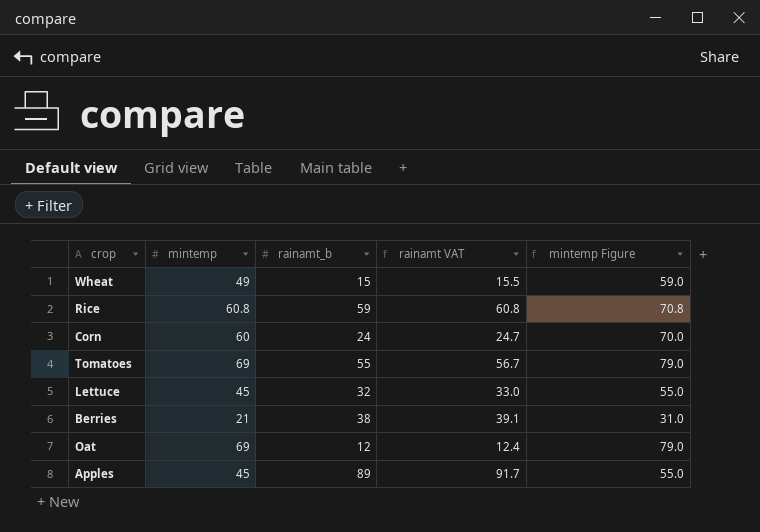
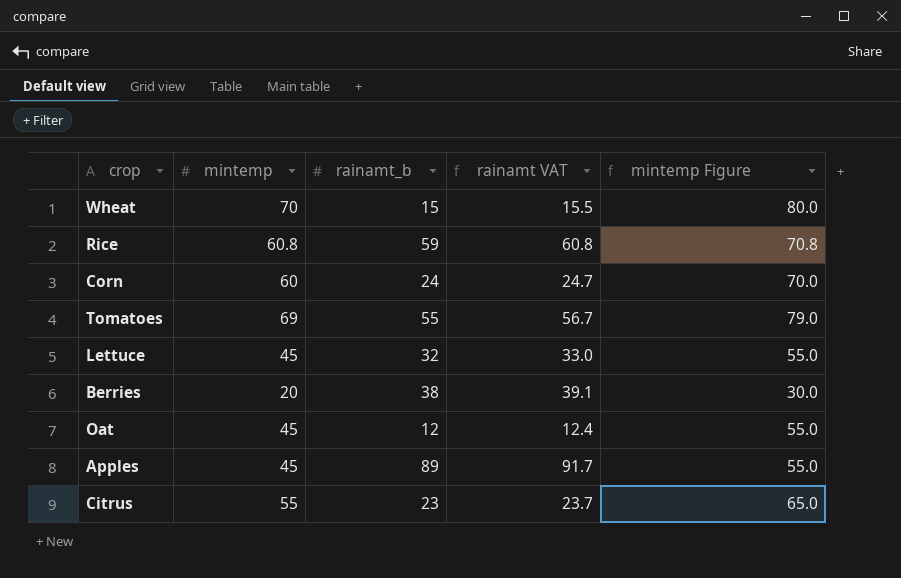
Wheat | mintemp: 49 -> 70
Wheat | mintemp Figure: 59.0 -> 80.0
Berries | mintemp: 21 -> 20
Berries | mintemp Figure: 31.0 -> 30.0
Oat | mintemp: 69 -> 45
Oat | mintemp Figure: 79.0 -> 55.0
row Citrus: none -> 55 | 23 | 23.7 | 65.0

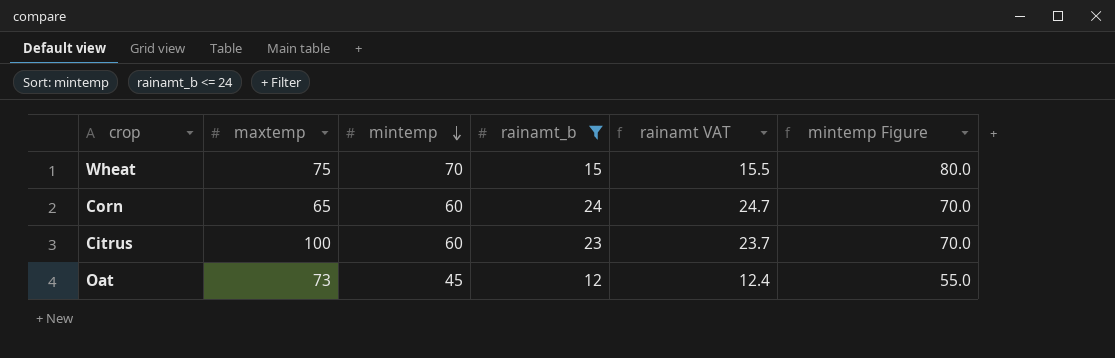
filter: none -> rainamt_b <= 24
row order: none -> mintemp descending
column maxtemp | position: none -> 2
Citrus | mintemp: 55 -> 60
Citrus | mintemp Figure: 65.0 -> 70.0

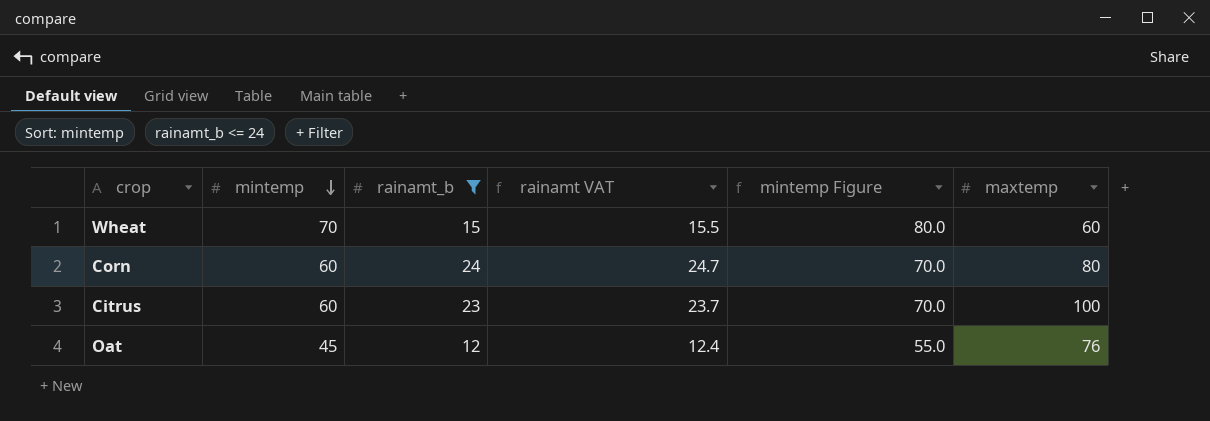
column maxtemp | position: 2 -> 6
Wheat | maxtemp: 75 -> 60
Corn | maxtemp: 65 -> 80
Oat | maxtemp: 73 -> 76

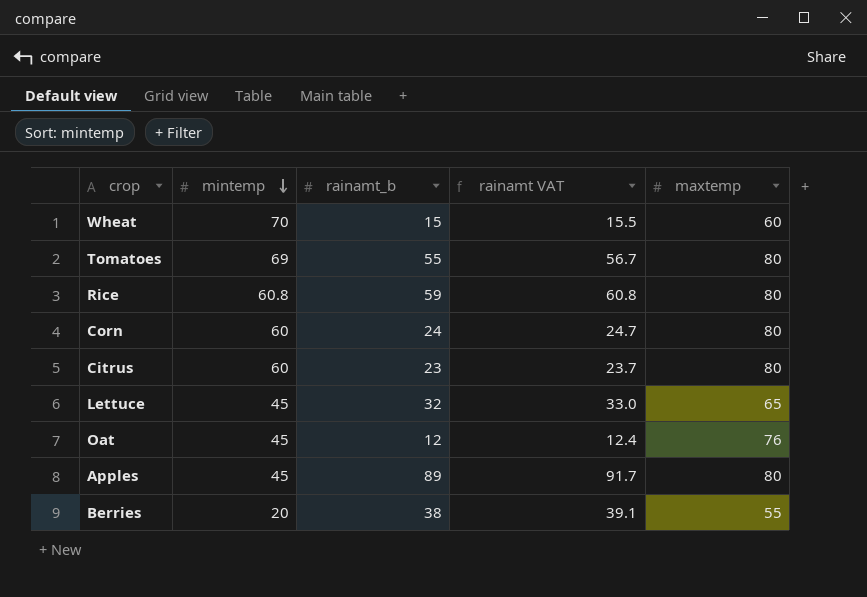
filter: rainamt_b <= 24 -> none
column mintemp Figure | formula: [mintemp] + 10 -> none
Citrus | maxtemp: 100 -> 80

